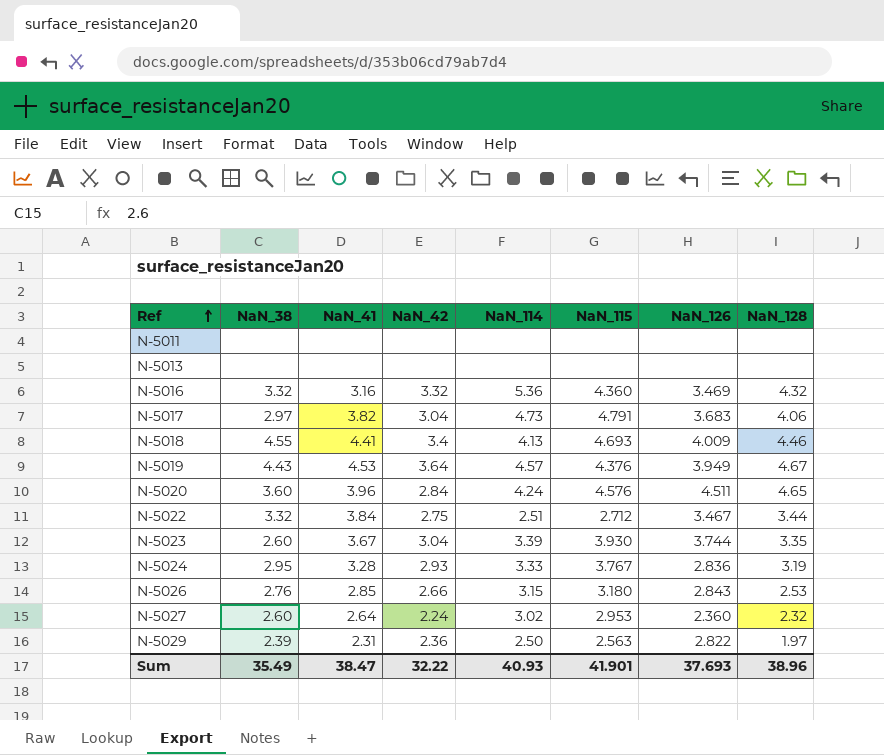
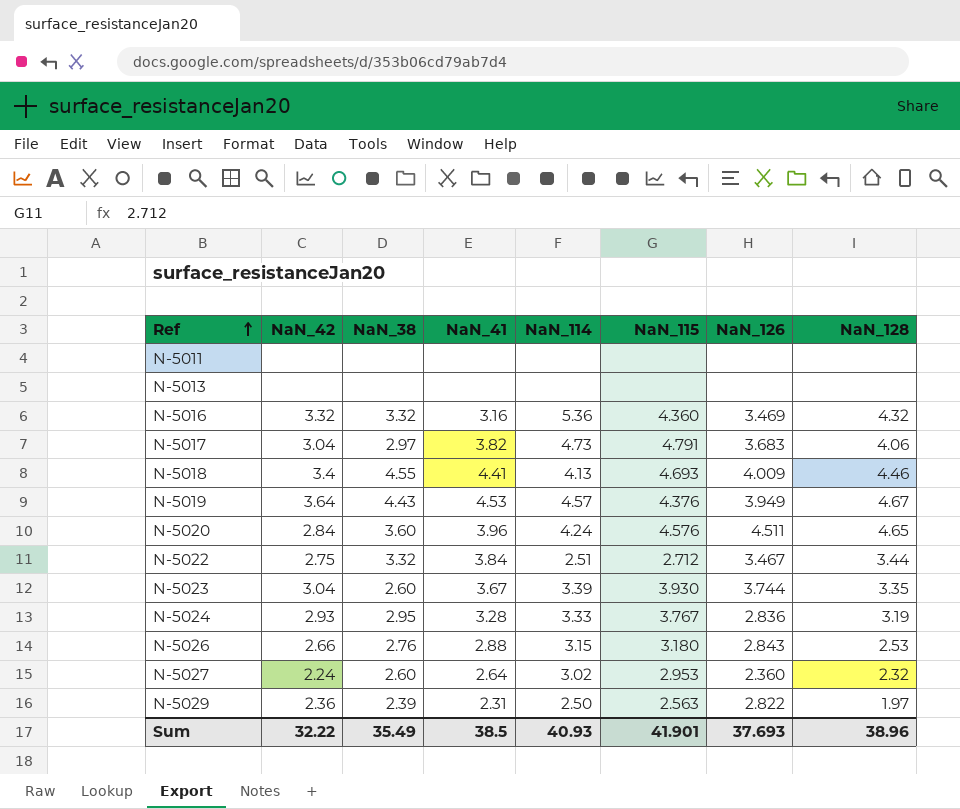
column NaN_42 | position: 4 -> 2
N-5026 | NaN_41: 2.85 -> 2.88
Sum | NaN_41: 38.47 -> 38.5

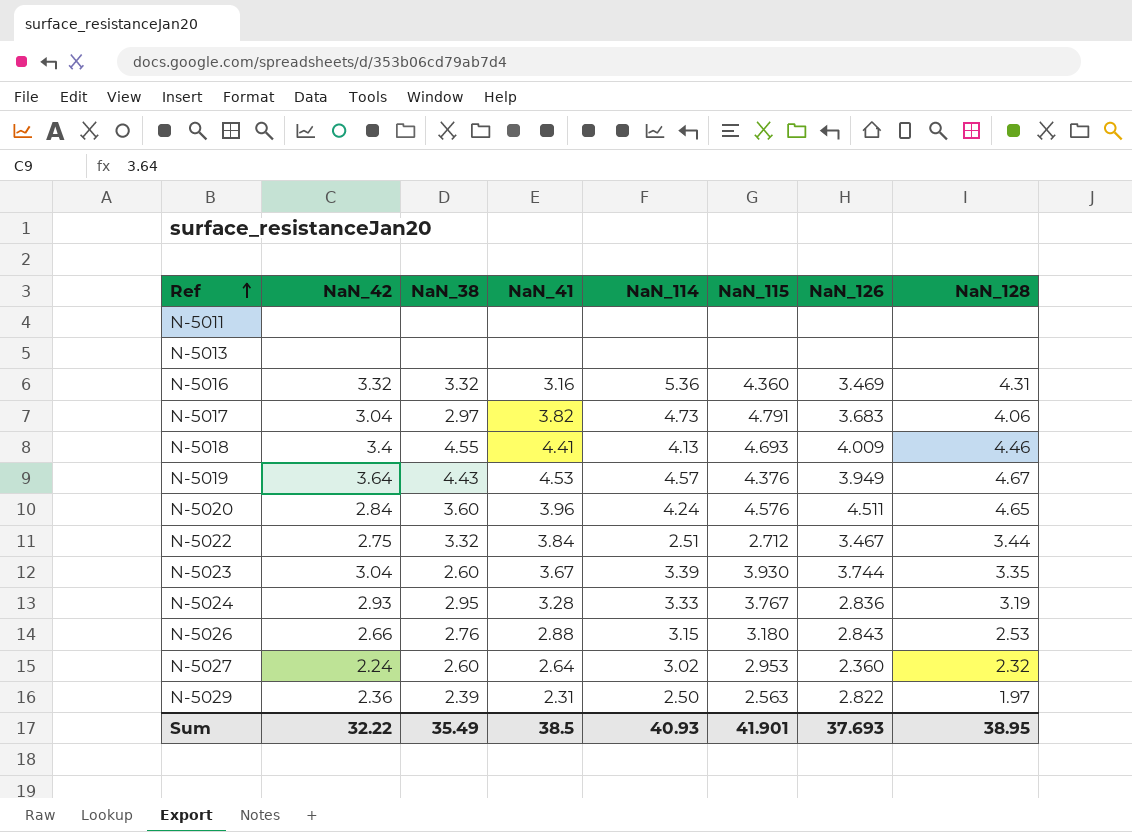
N-5016 | NaN_128: 4.32 -> 4.31
Sum | NaN_128: 38.96 -> 38.95

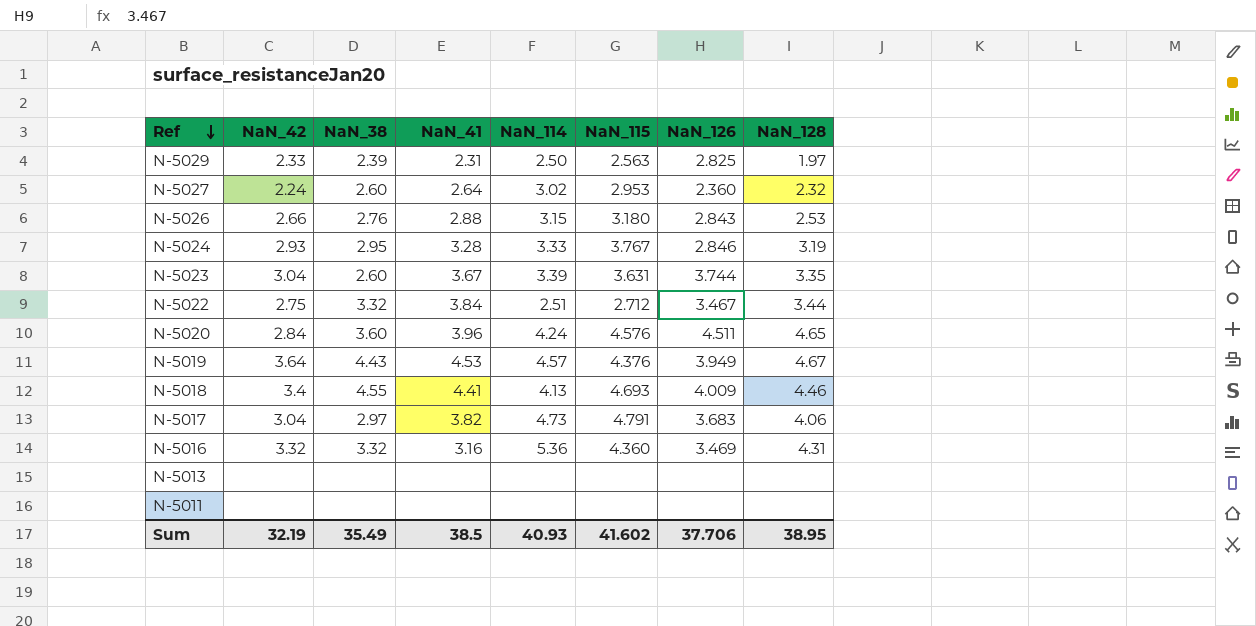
row order: Ref ascending -> Ref descending
N-5029 | NaN_42: 2.36 -> 2.33
N-5029 | NaN_126: 2.822 -> 2.825
N-5024 | NaN_126: 2.836 -> 2.846
N-5023 | NaN_115: 3.930 -> 3.631
Sum | NaN_42: 32.22 -> 32.19
Sum | NaN_115: 41.901 -> 41.602
Sum | NaN_126: 37.693 -> 37.706

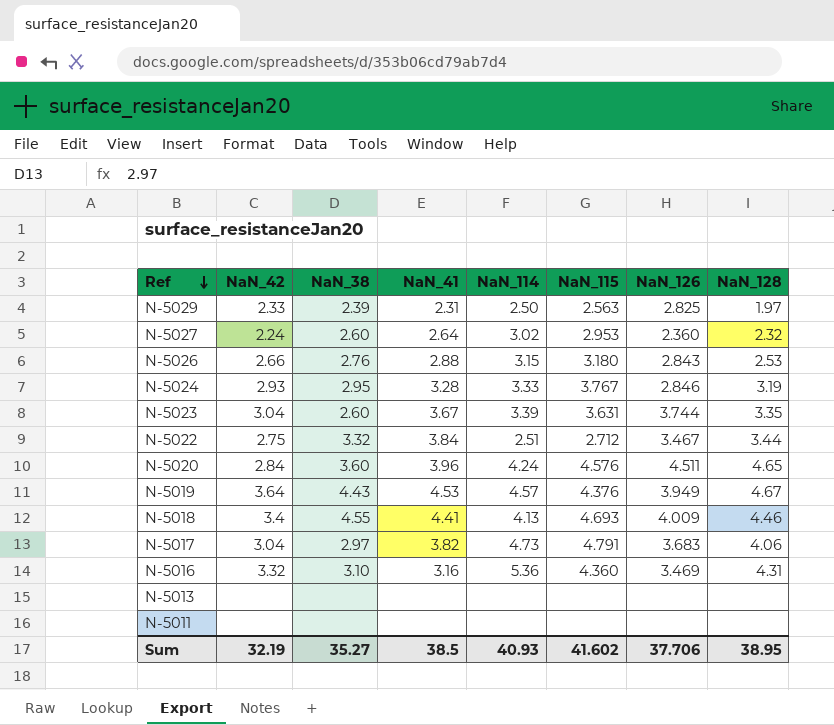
N-5016 | NaN_38: 3.32 -> 3.10
Sum | NaN_38: 35.49 -> 35.27

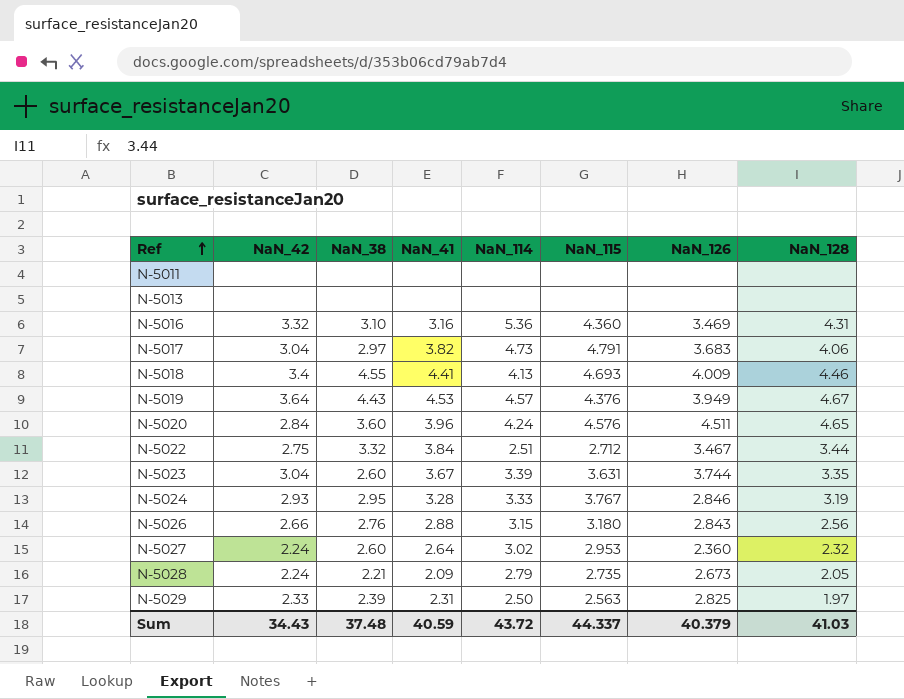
row order: Ref descending -> Ref ascending
N-5026 | NaN_128: 2.53 -> 2.56
row N-5028: none -> 2.24 | 2.21 | 2.09 | 2.79 | 2.735 | 2.673 | 2.05
Sum | NaN_42: 32.19 -> 34.43
Sum | NaN_38: 35.27 -> 37.48
Sum | NaN_41: 38.5 -> 40.59
Sum | NaN_114: 40.93 -> 43.72
Sum | NaN_115: 41.602 -> 44.337
Sum | NaN_126: 37.706 -> 40.379
Sum | NaN_128: 38.95 -> 41.03

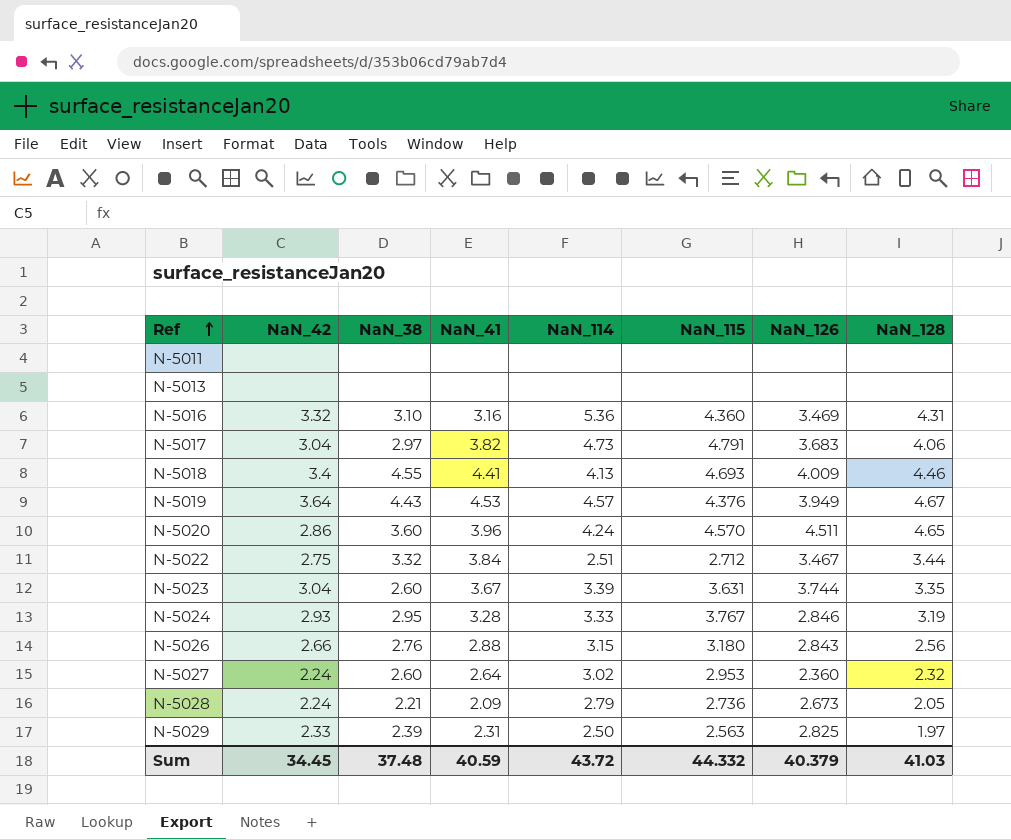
N-5020 | NaN_42: 2.84 -> 2.86
N-5020 | NaN_115: 4.576 -> 4.570
N-5028 | NaN_115: 2.735 -> 2.736
Sum | NaN_42: 34.43 -> 34.45
Sum | NaN_115: 44.337 -> 44.332

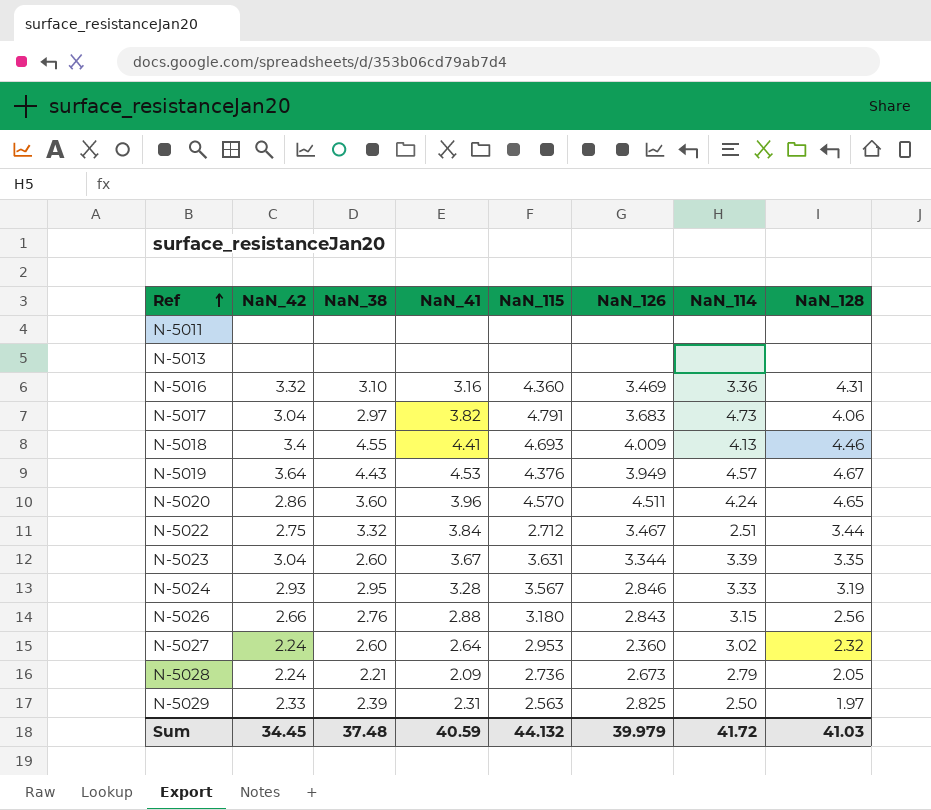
column NaN_114 | position: 5 -> 7
N-5016 | NaN_114: 5.36 -> 3.36
N-5023 | NaN_126: 3.744 -> 3.344
N-5024 | NaN_115: 3.767 -> 3.567
Sum | NaN_115: 44.332 -> 44.132
Sum | NaN_126: 40.379 -> 39.979
Sum | NaN_114: 43.72 -> 41.72

